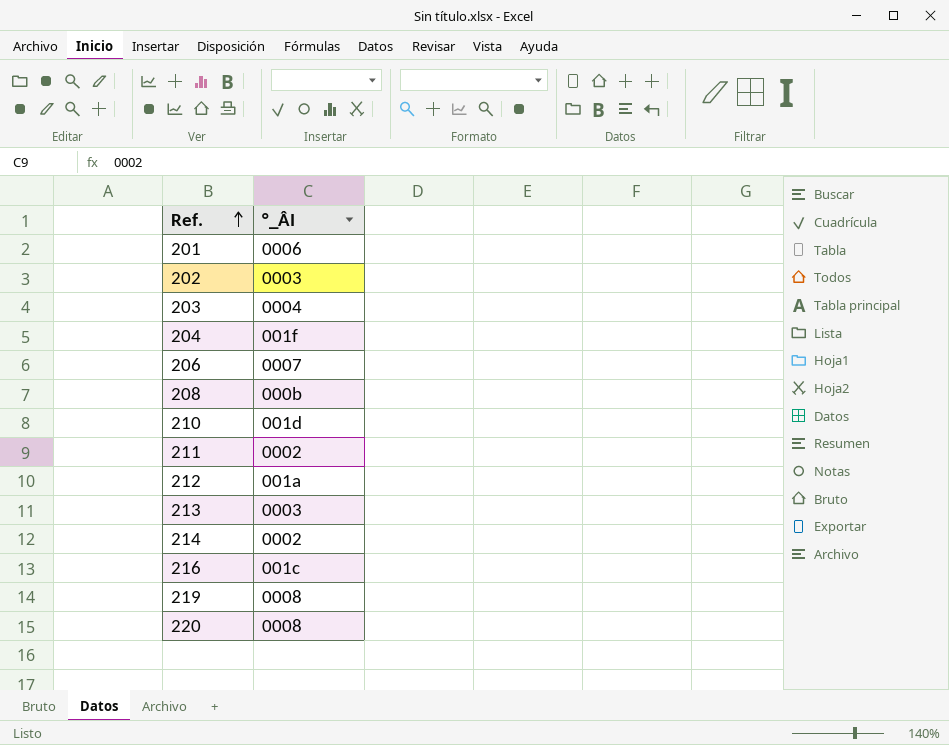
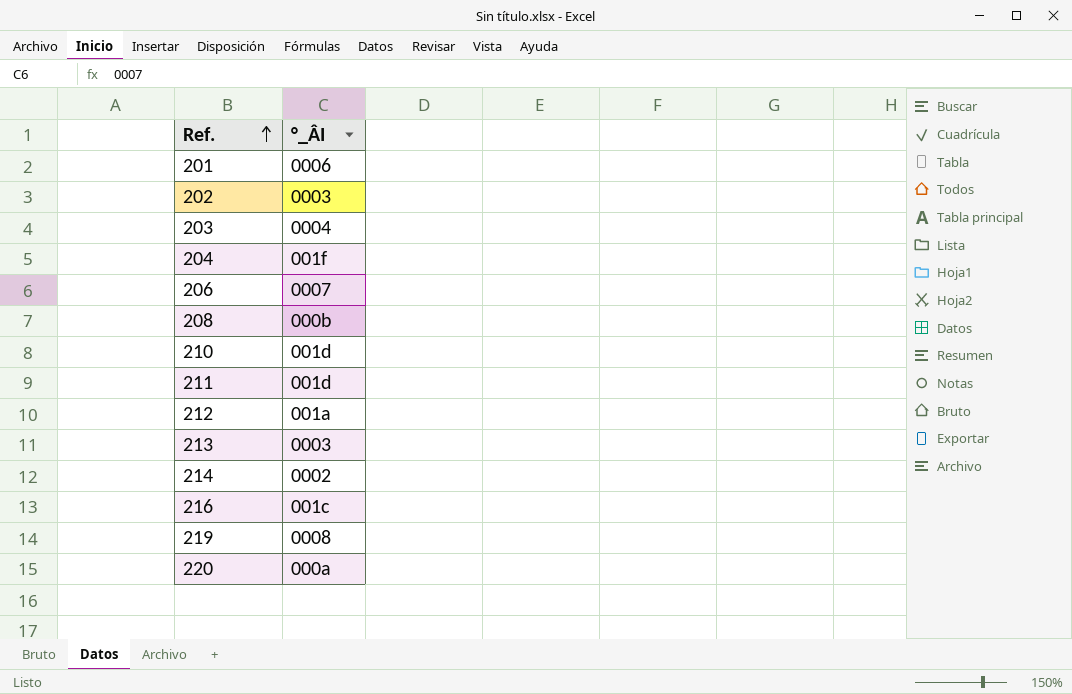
211 | °_ÂI: 0002 -> 001d
220 | °_ÂI: 0008 -> 000a

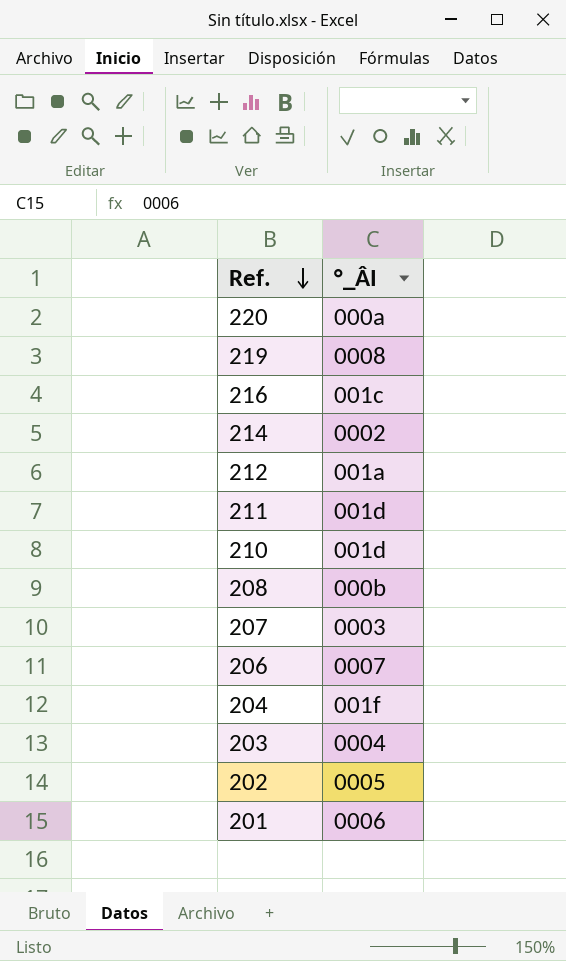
row order: Ref. ascending -> Ref. descending
row 213: 0003 -> none
row 207: none -> 0003
202 | °_ÂI: 0003 -> 0005

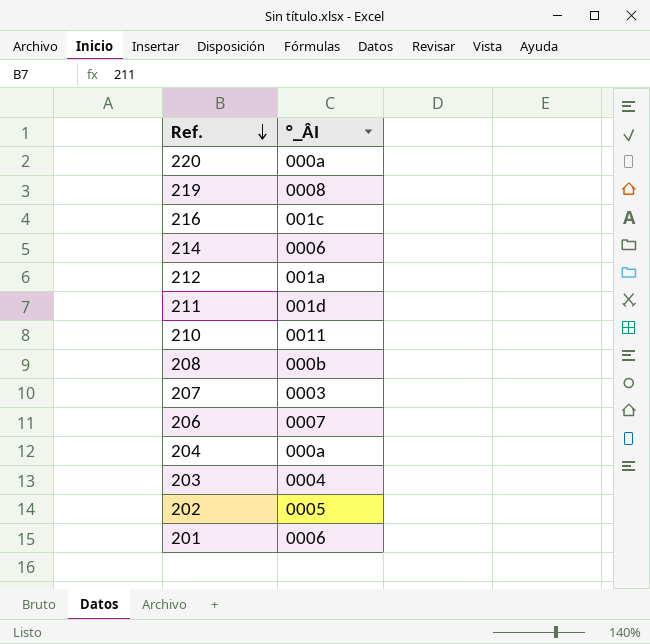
214 | °_ÂI: 0002 -> 0006
210 | °_ÂI: 001d -> 0011
204 | °_ÂI: 001f -> 000a

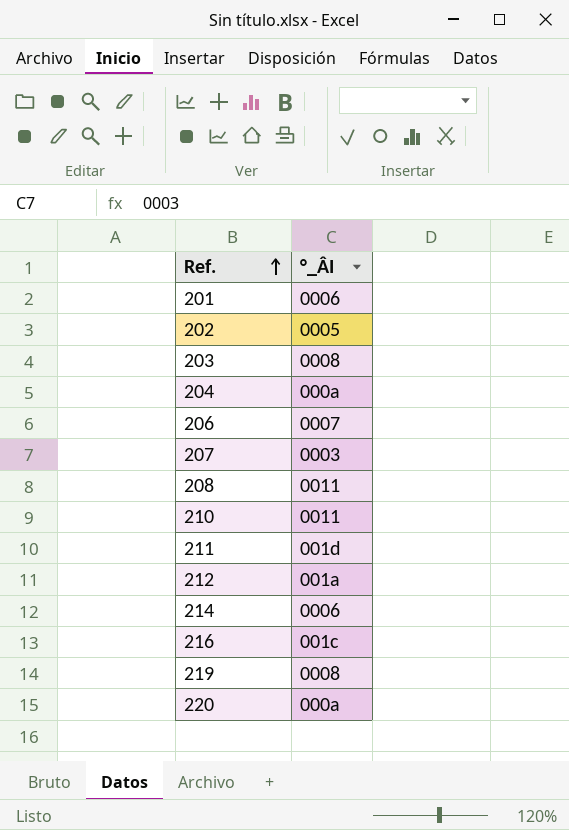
row order: Ref. descending -> Ref. ascending
203 | °_ÂI: 0004 -> 0008
208 | °_ÂI: 000b -> 0011

